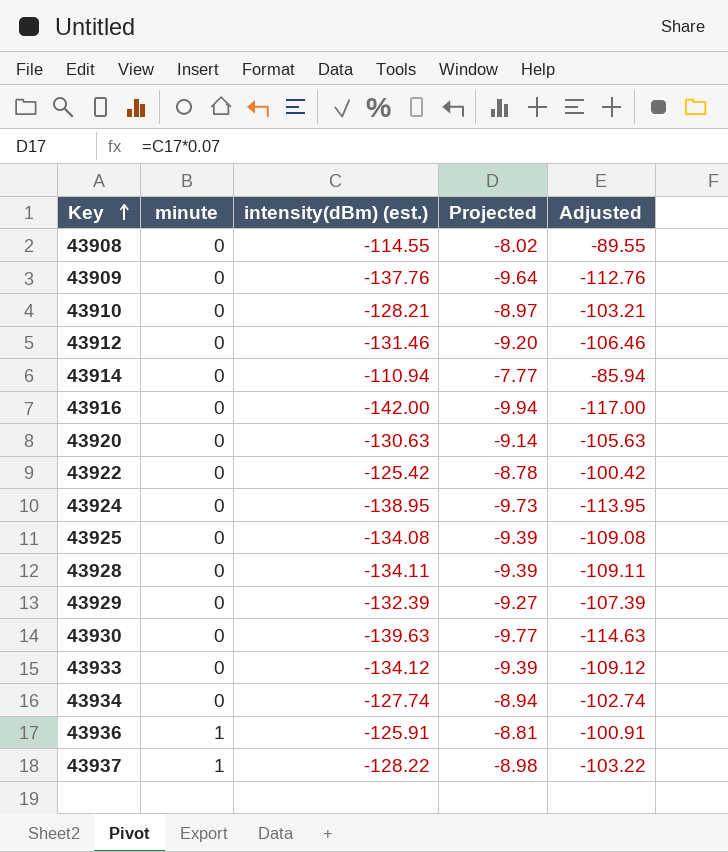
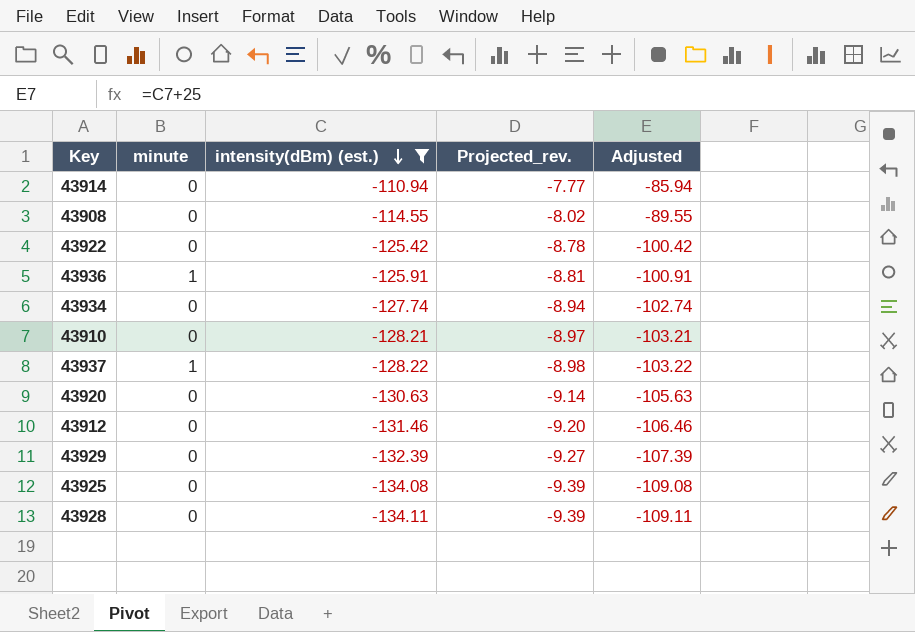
filter: none -> intensity(dBm) (est.) >= -134.11
row order: Key ascending -> intensity(dBm) (est.) descending
column name: Projected -> Projected_rev.

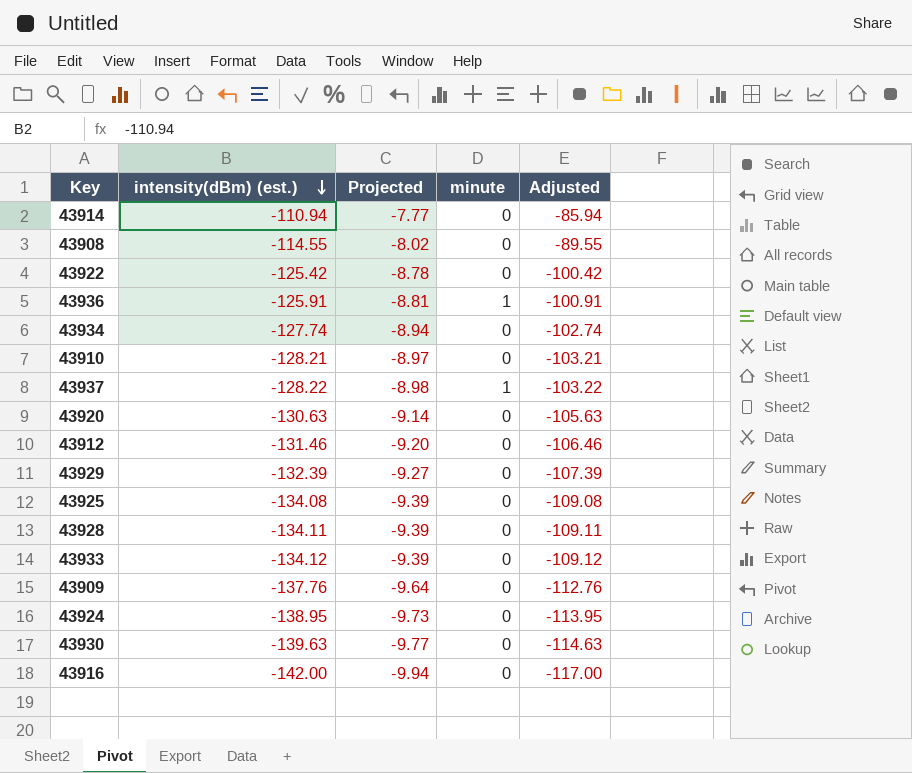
filter: intensity(dBm) (est.) >= -134.11 -> none
column name: Projected_rev. -> Projected
column minute | position: 2 -> 4

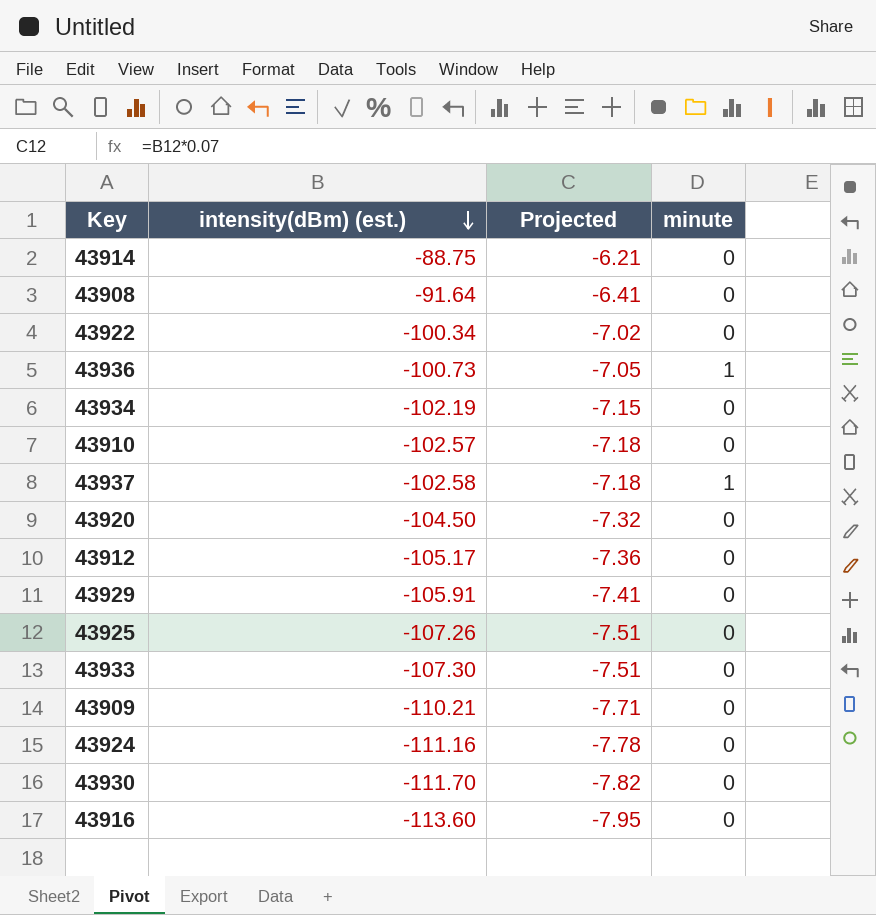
column Adjusted | formula: [intensity(dBm) (est.)] + 25 -> none
row 43928: -134.11 | -9.39 | 0 | -109.11 -> none
43914 | intensity(dBm) (est.): -110.94 -> -88.75
43914 | Projected: -7.77 -> -6.21
43908 | intensity(dBm) (est.): -114.55 -> -91.64
43908 | Projected: -8.02 -> -6.41
43922 | intensity(dBm) (est.): -125.42 -> -100.34
43922 | Projected: -8.78 -> -7.02
43936 | intensity(dBm) (est.): -125.91 -> -100.73
43936 | Projected: -8.81 -> -7.05
43934 | intensity(dBm) (est.): -127.74 -> -102.19
43934 | Projected: -8.94 -> -7.15
43910 | intensity(dBm) (est.): -128.21 -> -102.57
43910 | Projected: -8.97 -> -7.18
43937 | intensity(dBm) (est.): -128.22 -> -102.58
43937 | Projected: -8.98 -> -7.18
43920 | intensity(dBm) (est.): -130.63 -> -104.50
43920 | Projected: -9.14 -> -7.32
43912 | intensity(dBm) (est.): -131.46 -> -105.17
43912 | Projected: -9.20 -> -7.36
43929 | intensity(dBm) (est.): -132.39 -> -105.91
43929 | Projected: -9.27 -> -7.41
43925 | intensity(dBm) (est.): -134.08 -> -107.26
43925 | Projected: -9.39 -> -7.51
43933 | intensity(dBm) (est.): -134.12 -> -107.30
43933 | Projected: -9.39 -> -7.51
43909 | intensity(dBm) (est.): -137.76 -> -110.21
43909 | Projected: -9.64 -> -7.71
43924 | intensity(dBm) (est.): -138.95 -> -111.16
43924 | Projected: -9.73 -> -7.78
43930 | intensity(dBm) (est.): -139.63 -> -111.70
43930 | Projected: -9.77 -> -7.82
43916 | intensity(dBm) (est.): -142.00 -> -113.60
43916 | Projected: -9.94 -> -7.95

